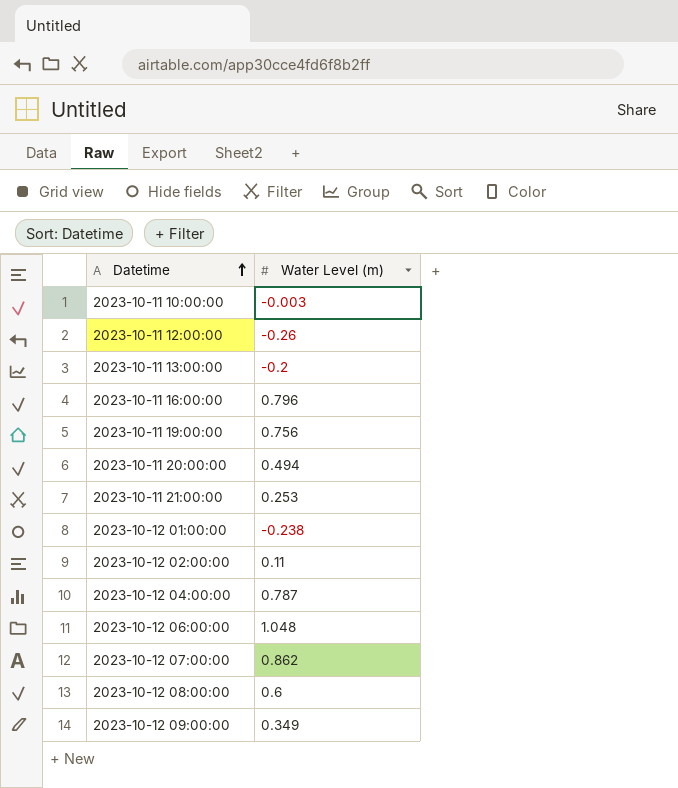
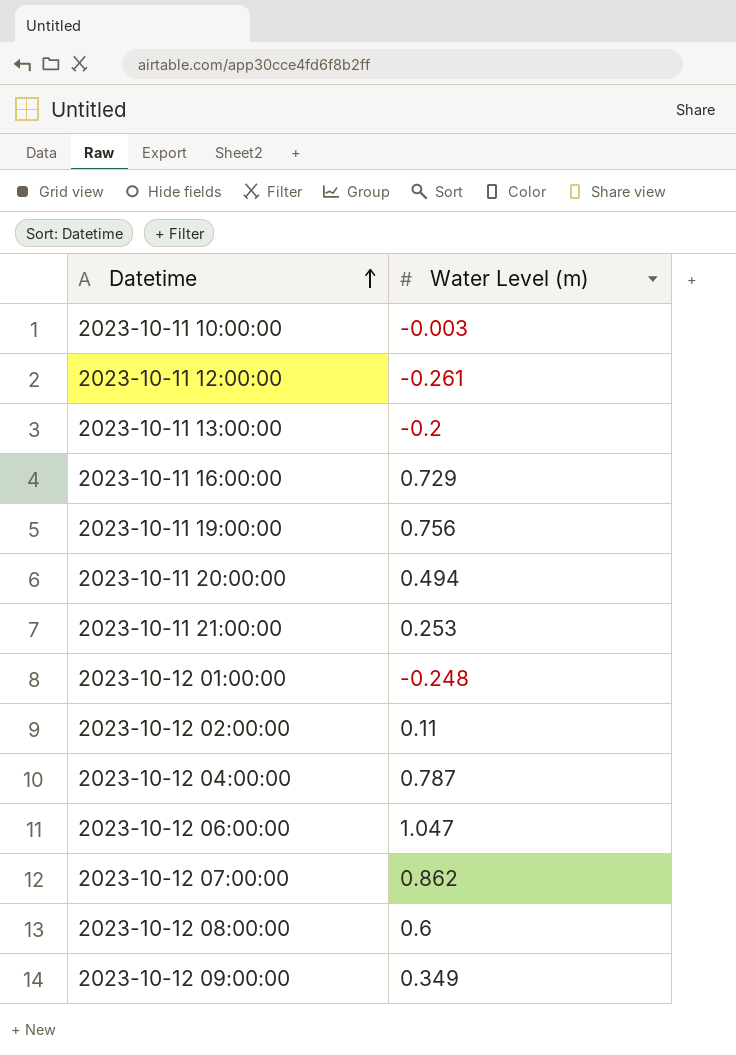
2023-10-11 12:00:00 | Water Level (m): -0.26 -> -0.261
2023-10-11 16:00:00 | Water Level (m): 0.796 -> 0.729
2023-10-12 01:00:00 | Water Level (m): -0.238 -> -0.248
2023-10-12 06:00:00 | Water Level (m): 1.048 -> 1.047

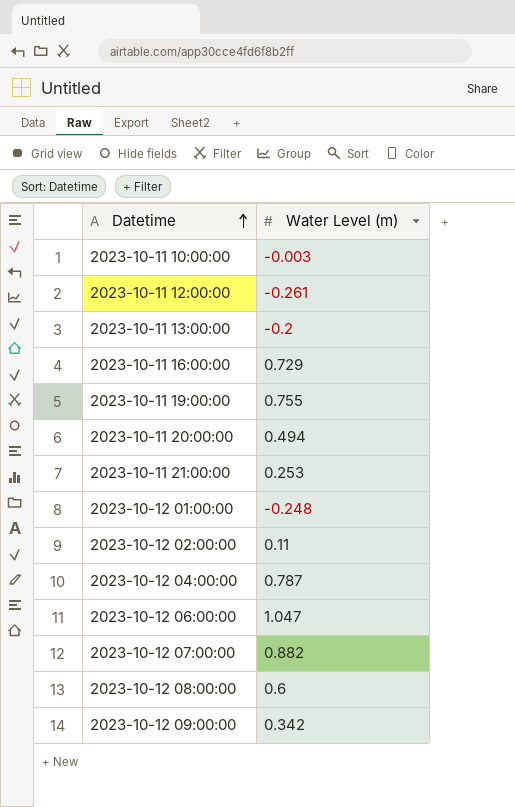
2023-10-11 19:00:00 | Water Level (m): 0.756 -> 0.755
2023-10-12 07:00:00 | Water Level (m): 0.862 -> 0.882
2023-10-12 09:00:00 | Water Level (m): 0.349 -> 0.342

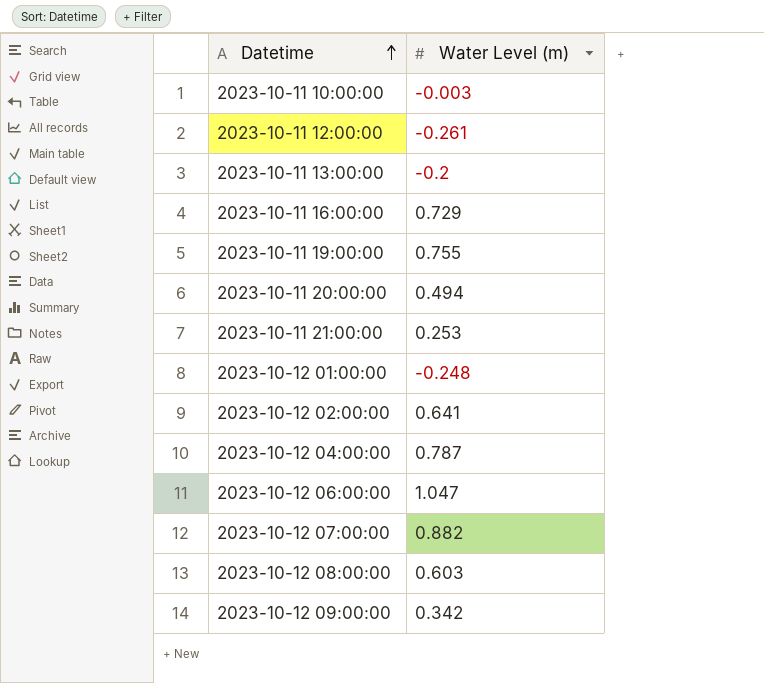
2023-10-12 02:00:00 | Water Level (m): 0.11 -> 0.641
2023-10-12 08:00:00 | Water Level (m): 0.6 -> 0.603

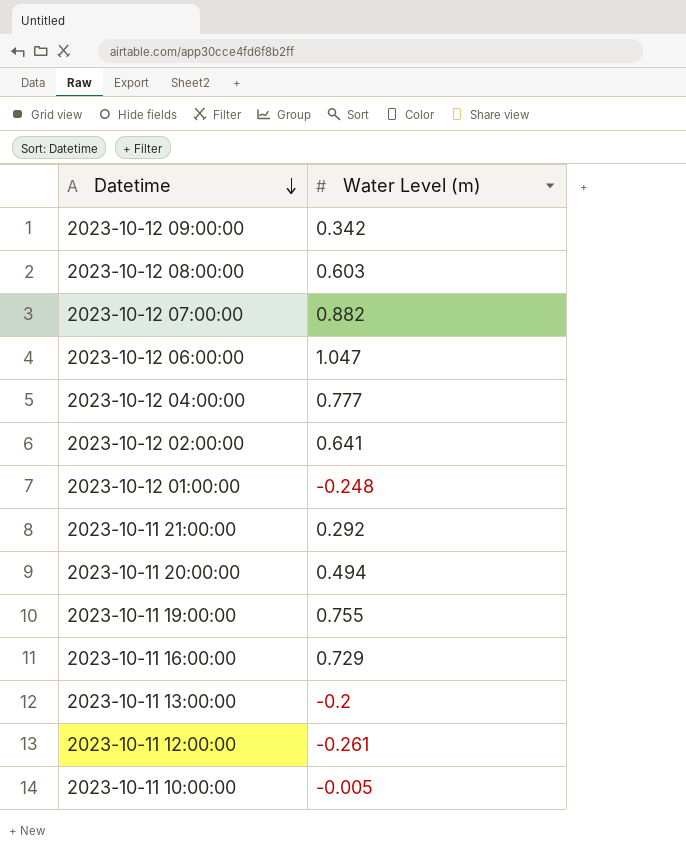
row order: Datetime ascending -> Datetime descending
2023-10-12 04:00:00 | Water Level (m): 0.787 -> 0.777
2023-10-11 21:00:00 | Water Level (m): 0.253 -> 0.292
2023-10-11 10:00:00 | Water Level (m): -0.003 -> -0.005

